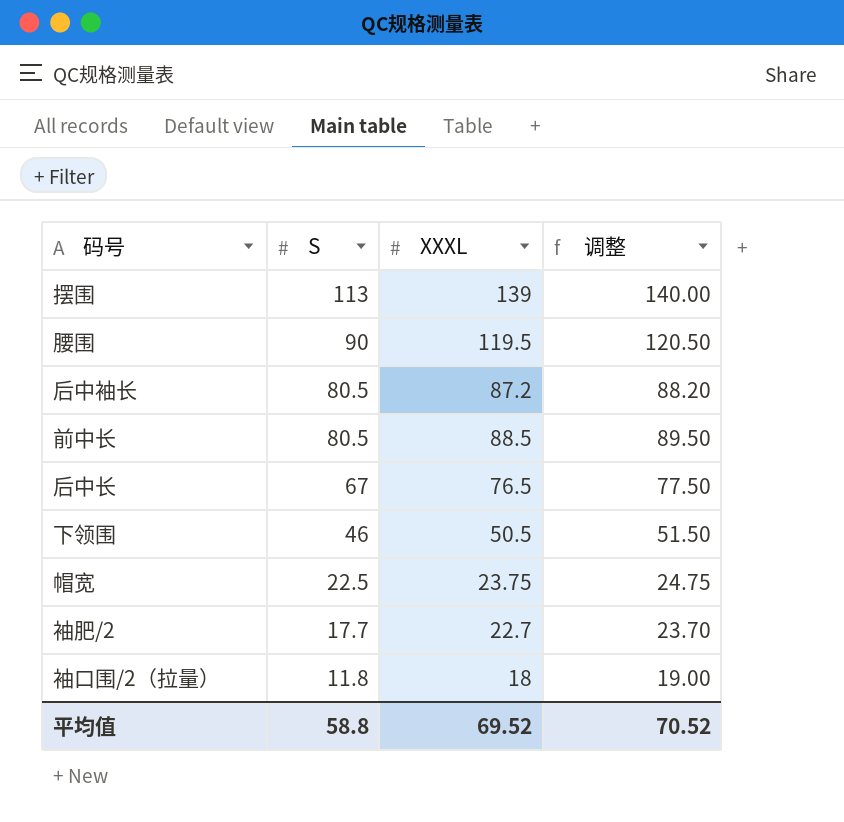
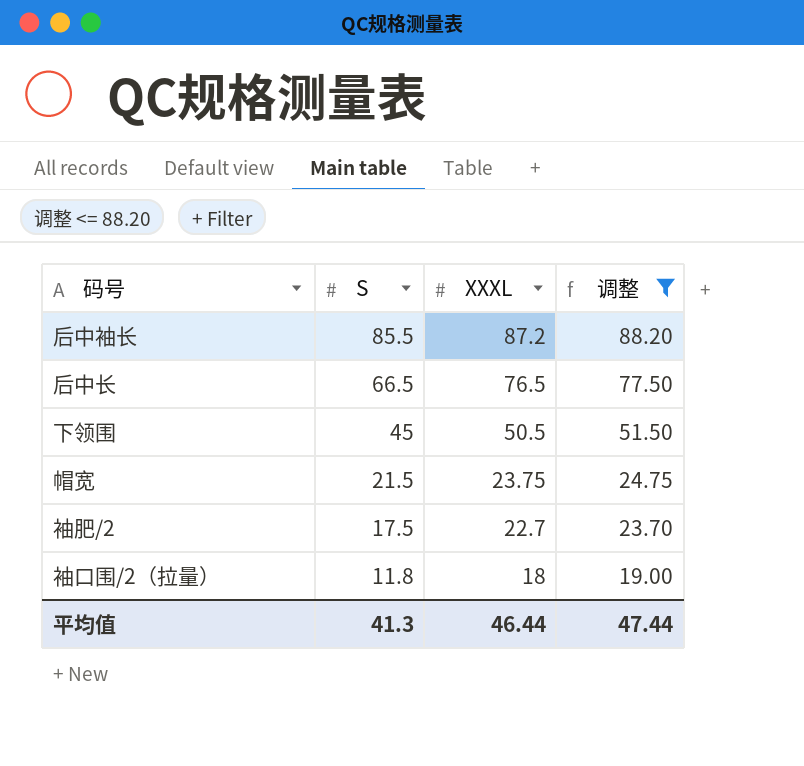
filter: none -> 调整 <= 88.20
后中袖长 | S: 80.5 -> 85.5
后中长 | S: 67 -> 66.5
下领围 | S: 46 -> 45
帽宽 | S: 22.5 -> 21.5
袖肥/2 | S: 17.7 -> 17.5
平均值 | S: 58.8 -> 41.3
平均值 | XXXL: 69.52 -> 46.44
平均值 | 调整: 70.52 -> 47.44

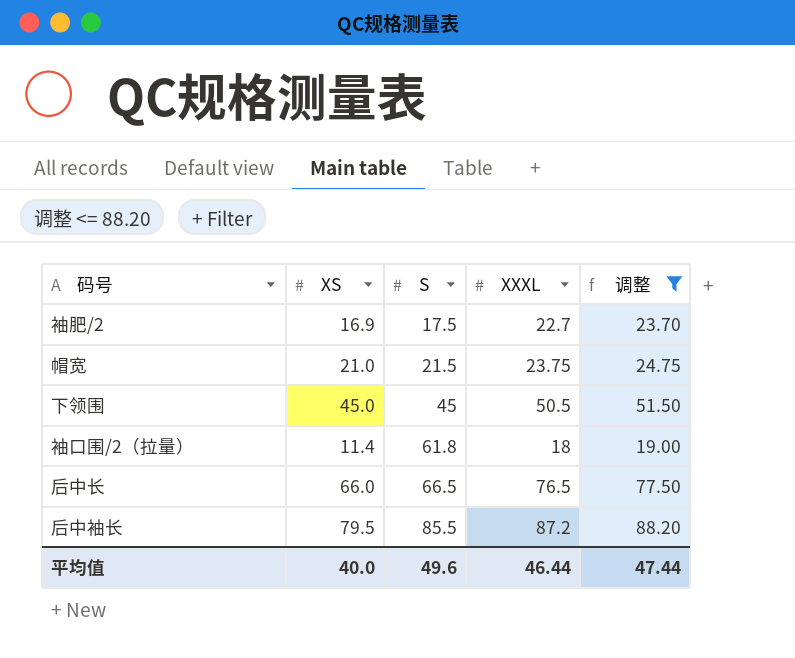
row order: S descending -> S ascending
column XS | position: none -> 2
袖口围/2（拉量） | S: 11.8 -> 61.8
平均值 | S: 41.3 -> 49.6

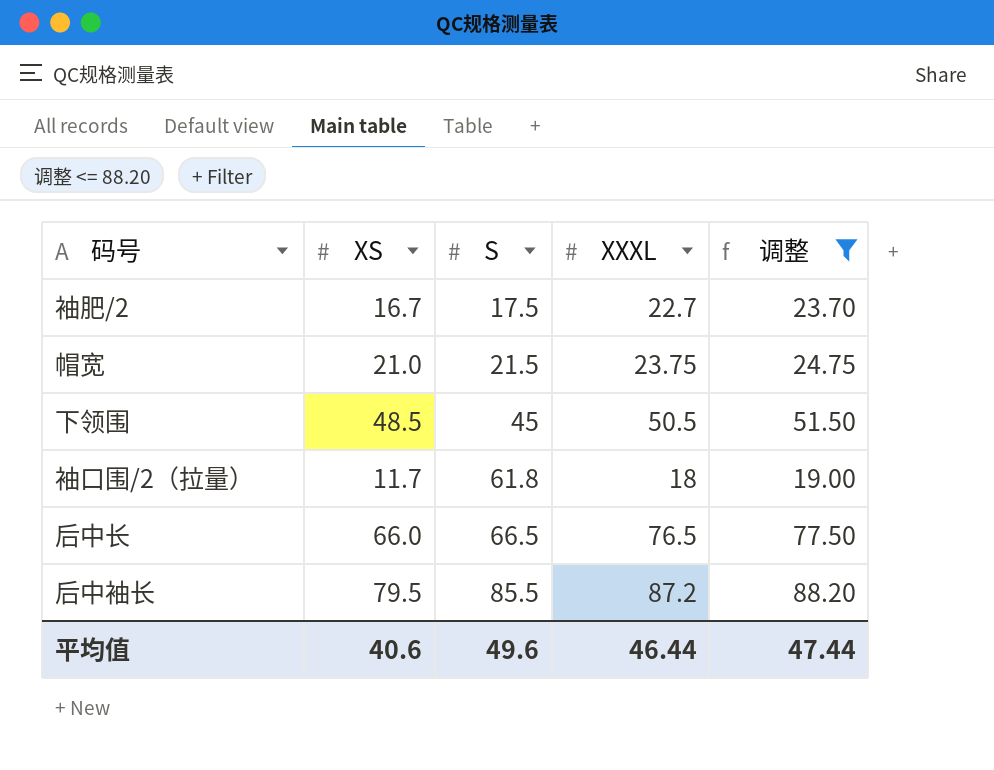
袖肥/2 | XS: 16.9 -> 16.7
下领围 | XS: 45.0 -> 48.5
袖口围/2（拉量） | XS: 11.4 -> 11.7
平均值 | XS: 40.0 -> 40.6

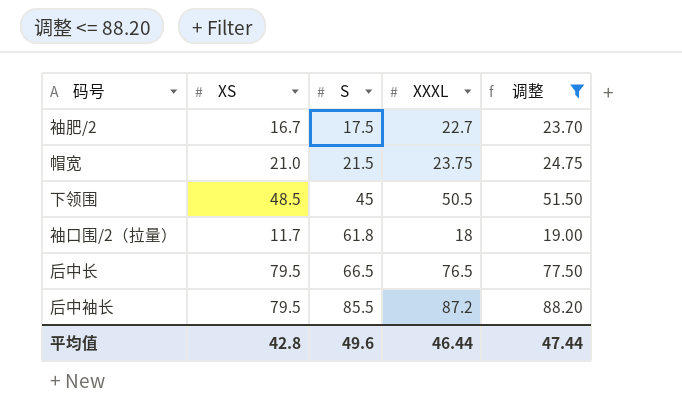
后中长 | XS: 66.0 -> 79.5
平均值 | XS: 40.6 -> 42.8

